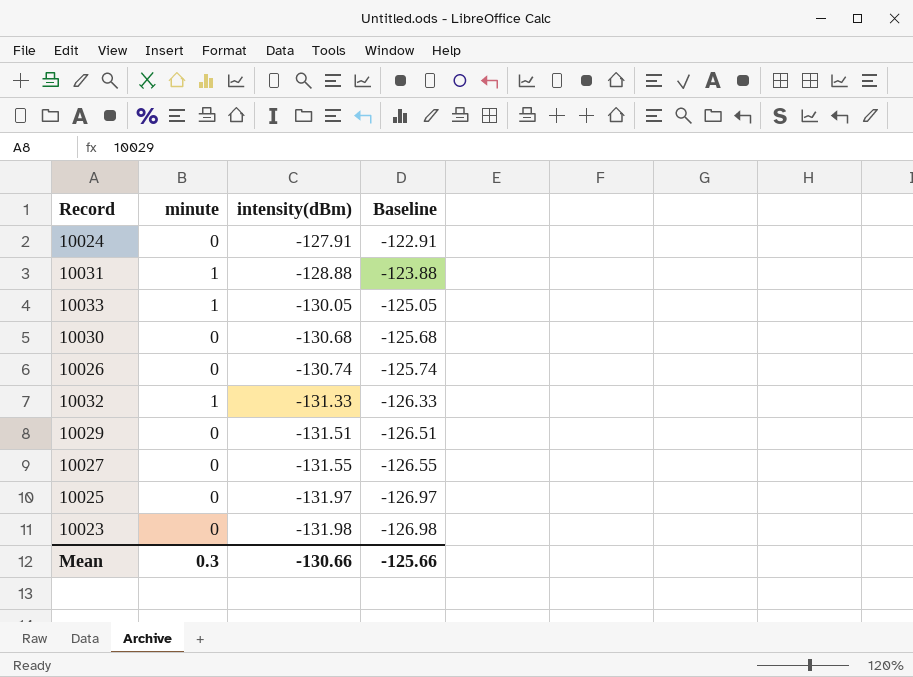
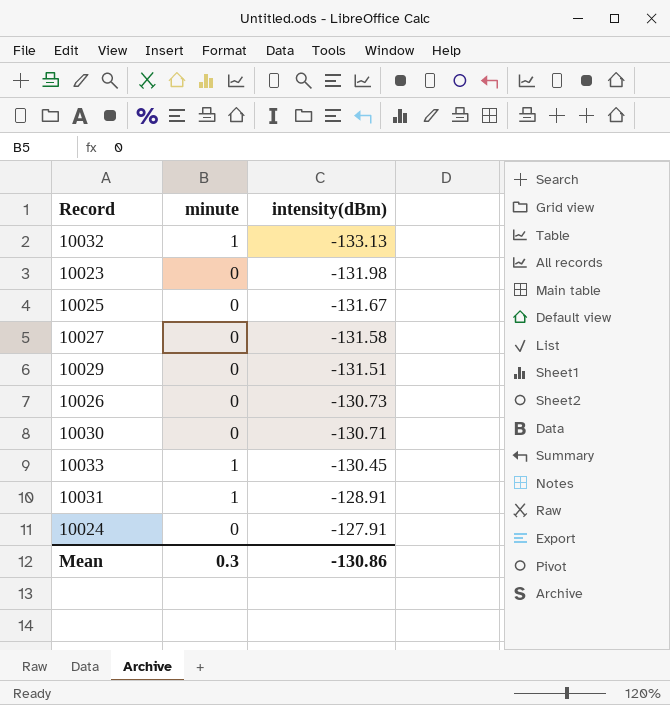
row order: intensity(dBm) descending -> intensity(dBm) ascending
column Baseline | formula: [intensity(dBm)] + 5 -> none
10032 | intensity(dBm): -131.33 -> -133.13
10025 | intensity(dBm): -131.97 -> -131.67
10027 | intensity(dBm): -131.55 -> -131.58
10026 | intensity(dBm): -130.74 -> -130.73
10030 | intensity(dBm): -130.68 -> -130.71
10033 | intensity(dBm): -130.05 -> -130.45
10031 | intensity(dBm): -128.88 -> -128.91
Mean | intensity(dBm): -130.66 -> -130.86

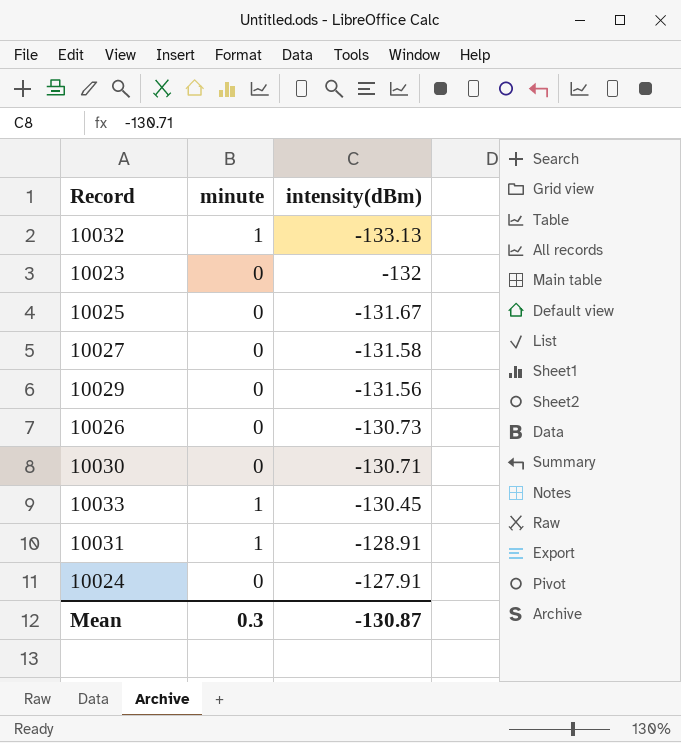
10023 | intensity(dBm): -131.98 -> -132
10029 | intensity(dBm): -131.51 -> -131.56
Mean | intensity(dBm): -130.86 -> -130.87

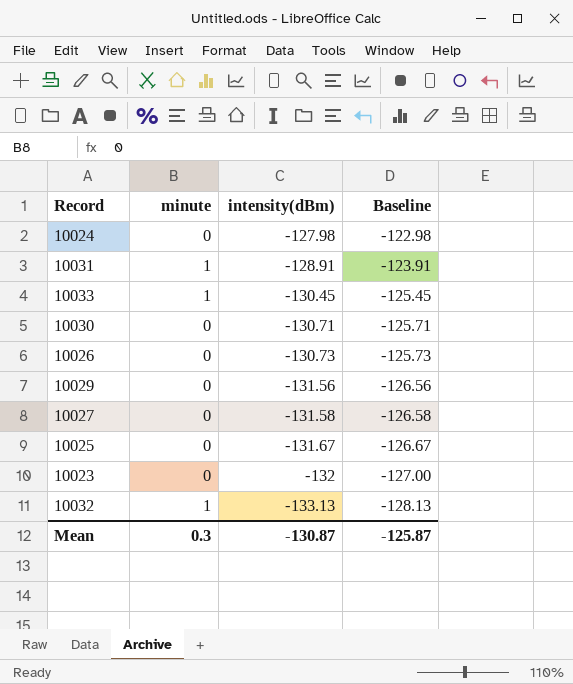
row order: intensity(dBm) ascending -> intensity(dBm) descending
column Baseline | formula: none -> [intensity(dBm)] + 5
10024 | intensity(dBm): -127.91 -> -127.98

